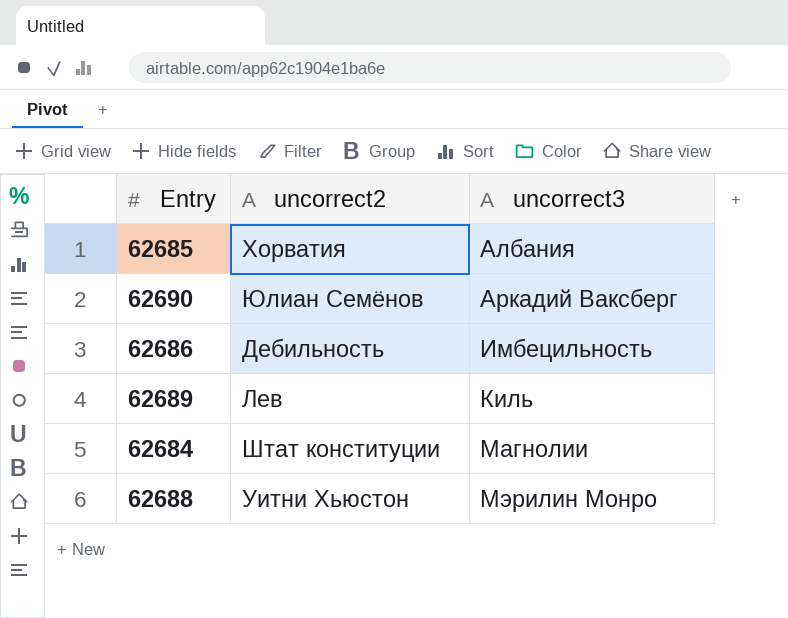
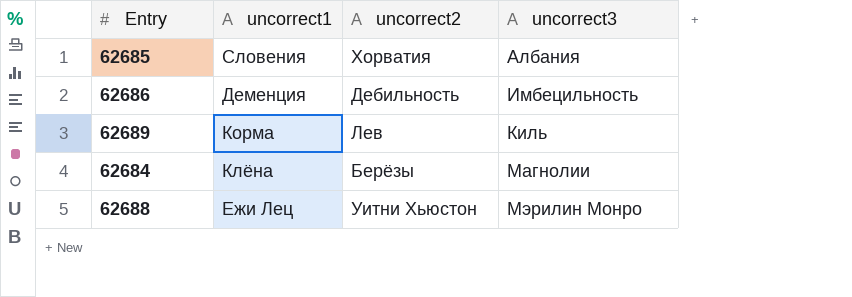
column uncorrect1 | position: none -> 2
row 62690: Юлиан Семёнов | Аркадий Ваксберг -> none
62684 | uncorrect2: Штат конституции -> Берёзы

